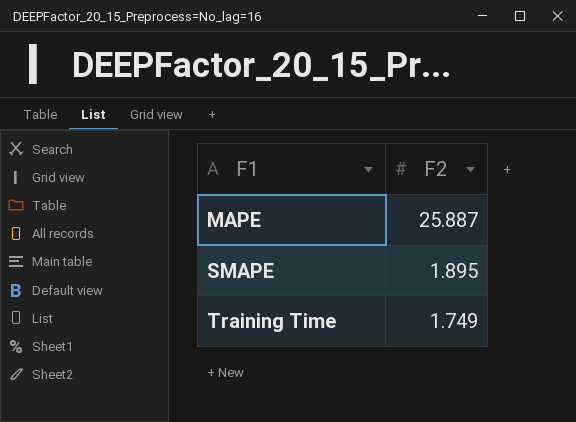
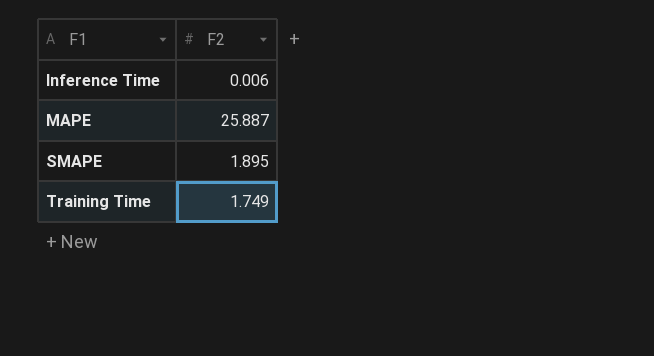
row Inference Time: none -> 0.006

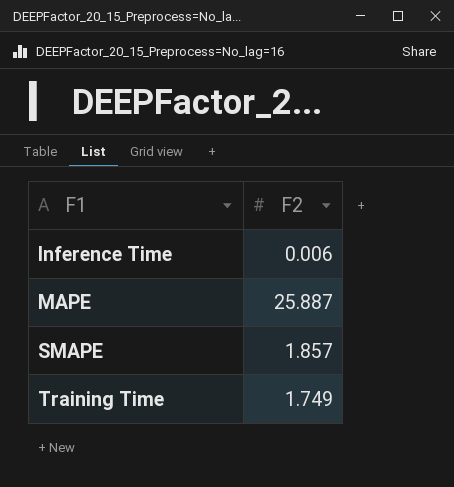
SMAPE | F2: 1.895 -> 1.857

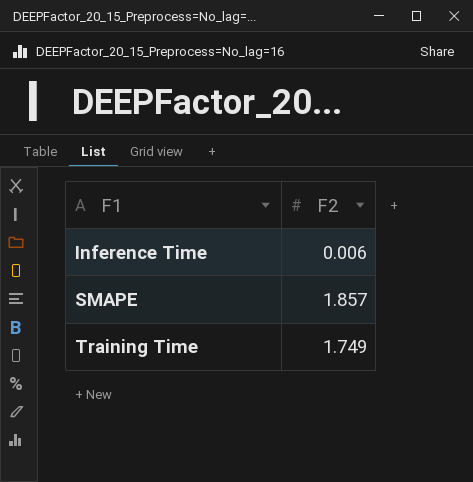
row MAPE: 25.887 -> none

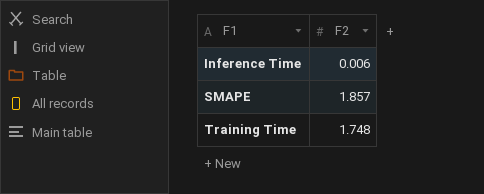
Training Time | F2: 1.749 -> 1.748

